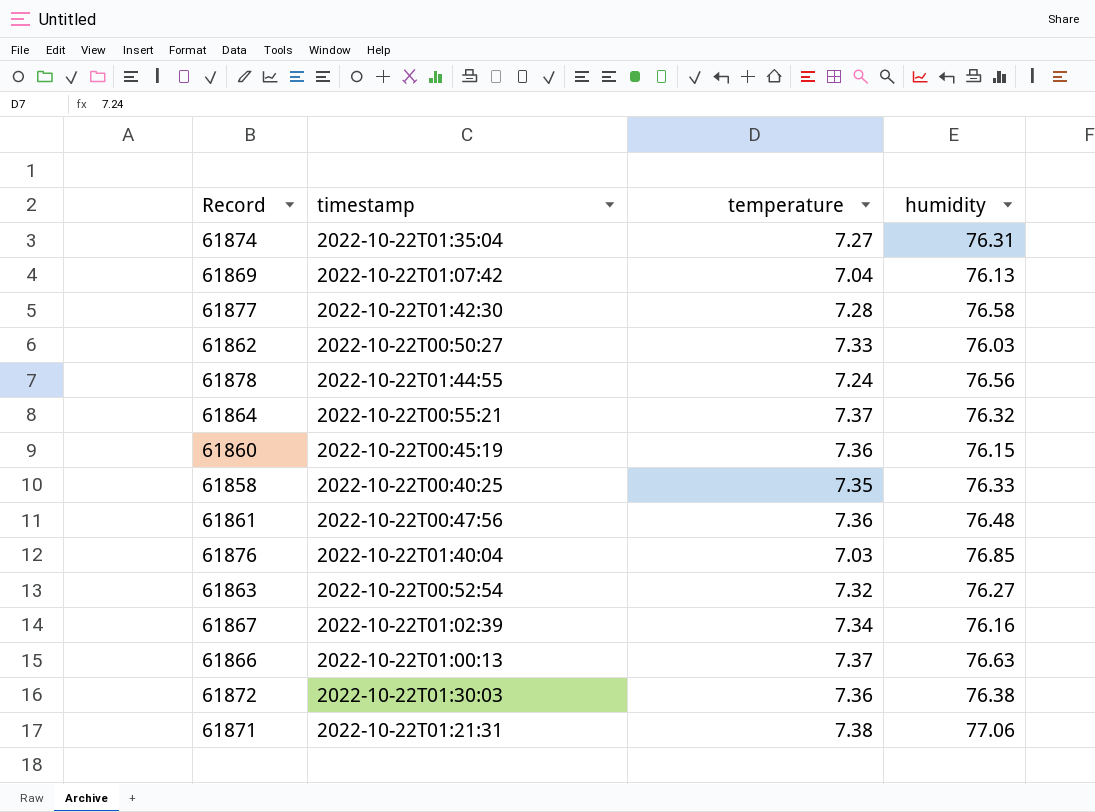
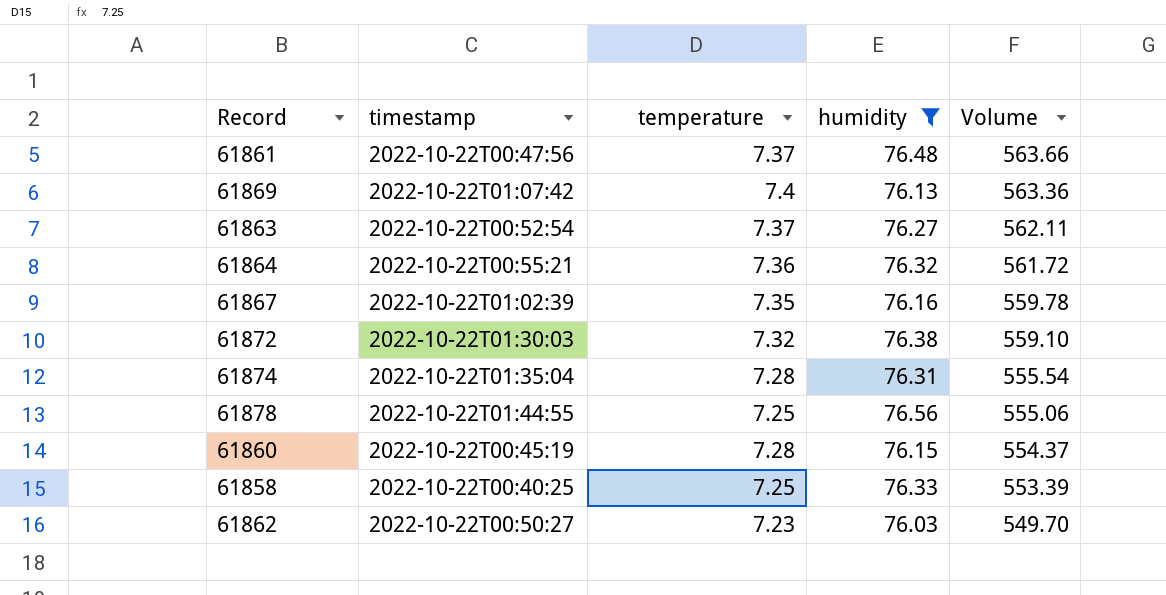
filter: none -> humidity <= 76.56
row order: none -> Volume descending
column Volume | formula: none -> [temperature] * [humidity]
61861 | temperature: 7.36 -> 7.37
61869 | temperature: 7.04 -> 7.4
61863 | temperature: 7.32 -> 7.37
61864 | temperature: 7.37 -> 7.36
61867 | temperature: 7.34 -> 7.35
61872 | temperature: 7.36 -> 7.32
61874 | temperature: 7.27 -> 7.28
61878 | temperature: 7.24 -> 7.25
61860 | temperature: 7.36 -> 7.28
61858 | temperature: 7.35 -> 7.25
61862 | temperature: 7.33 -> 7.23

